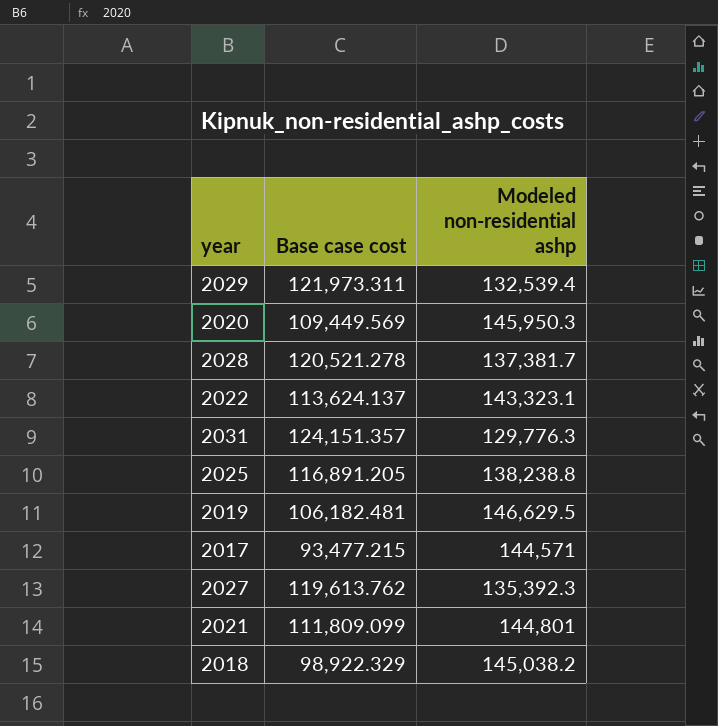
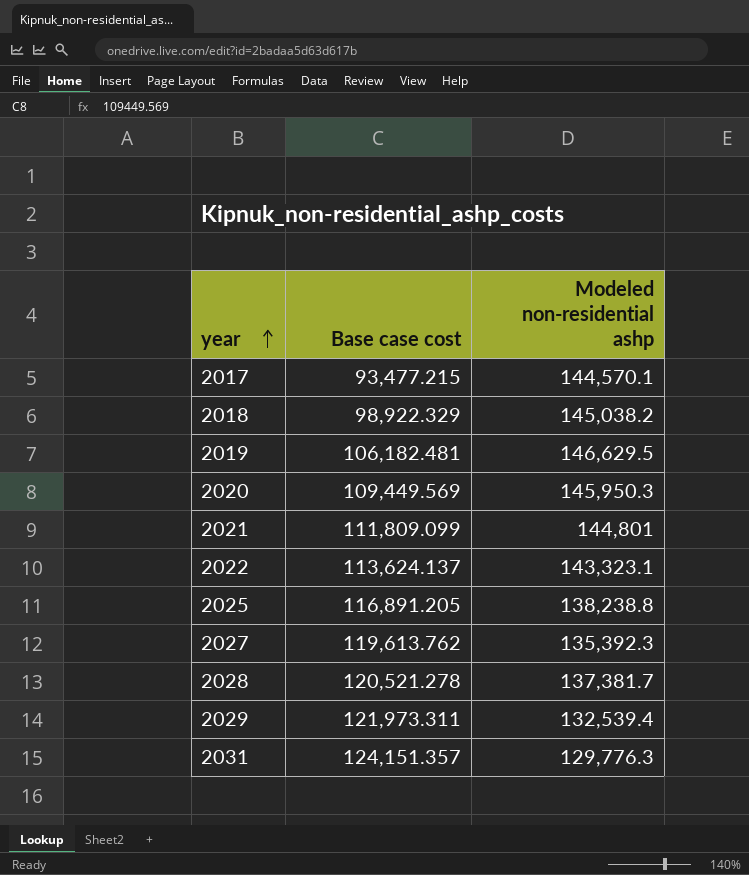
row order: none -> year ascending
2017 | Modeled non-residential ashp: 144,571 -> 144,570.1

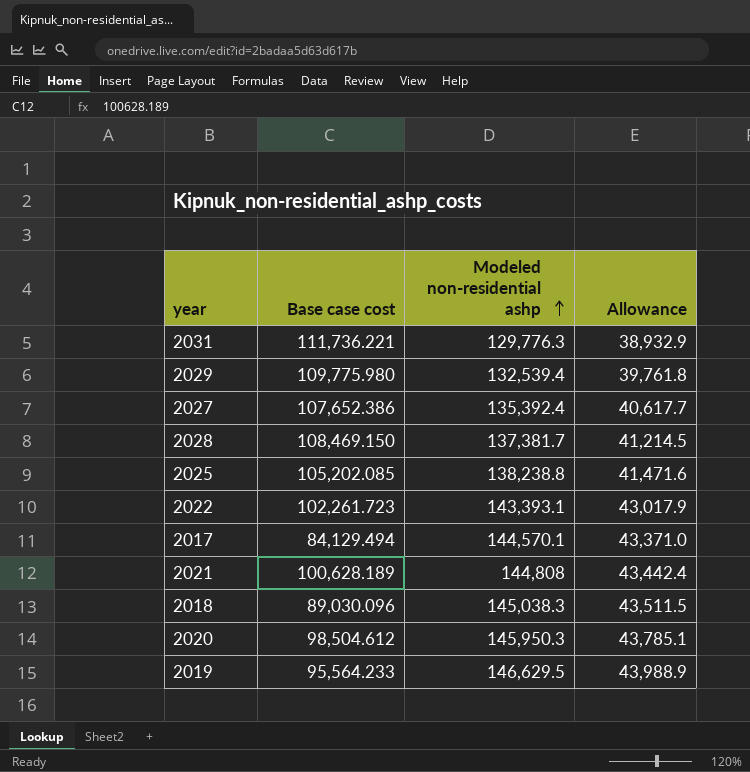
row order: year ascending -> Modeled non-residential ashp ascending
column Allowance | formula: none -> [Modeled non-residential ashp] * 0.3
2031 | Base case cost: 124,151.357 -> 111,736.221
2029 | Base case cost: 121,973.311 -> 109,775.980
2027 | Base case cost: 119,613.762 -> 107,652.386
2027 | Modeled non-residential ashp: 135,392.3 -> 135,392.4
2028 | Base case cost: 120,521.278 -> 108,469.150
2025 | Base case cost: 116,891.205 -> 105,202.085
2022 | Base case cost: 113,624.137 -> 102,261.723
2022 | Modeled non-residential ashp: 143,323.1 -> 143,393.1
2017 | Base case cost: 93,477.215 -> 84,129.494
2021 | Base case cost: 111,809.099 -> 100,628.189
2021 | Modeled non-residential ashp: 144,801 -> 144,808
2018 | Base case cost: 98,922.329 -> 89,030.096
2018 | Modeled non-residential ashp: 145,038.2 -> 145,038.3
2020 | Base case cost: 109,449.569 -> 98,504.612
2019 | Base case cost: 106,182.481 -> 95,564.233

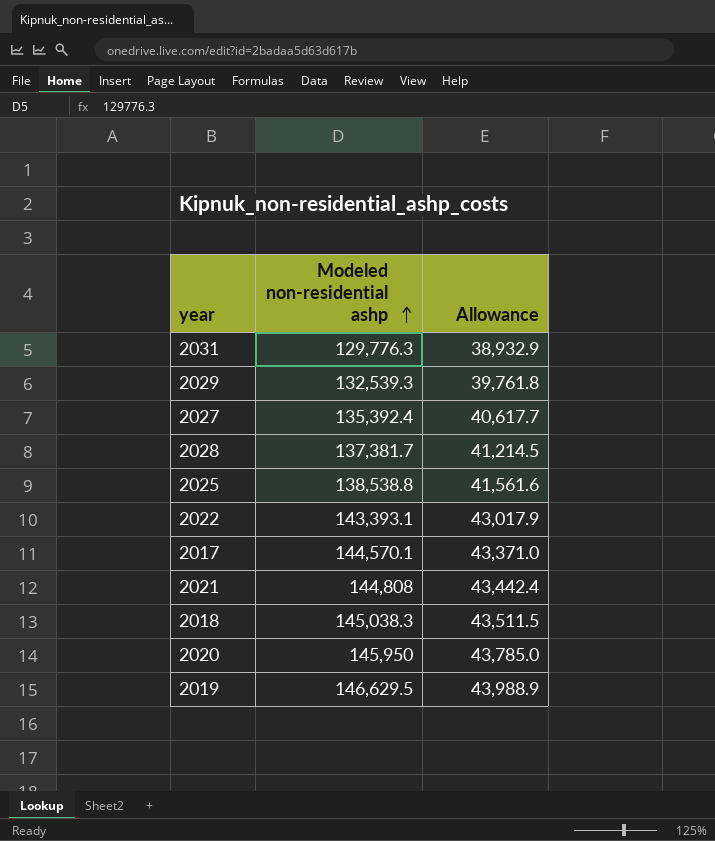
column Base case cost | position: 2 -> none
2029 | Modeled non-residential ashp: 132,539.4 -> 132,539.3
2025 | Modeled non-residential ashp: 138,238.8 -> 138,538.8
2025 | Allowance: 41,471.6 -> 41,561.6
2020 | Modeled non-residential ashp: 145,950.3 -> 145,950
2020 | Allowance: 43,785.1 -> 43,785.0

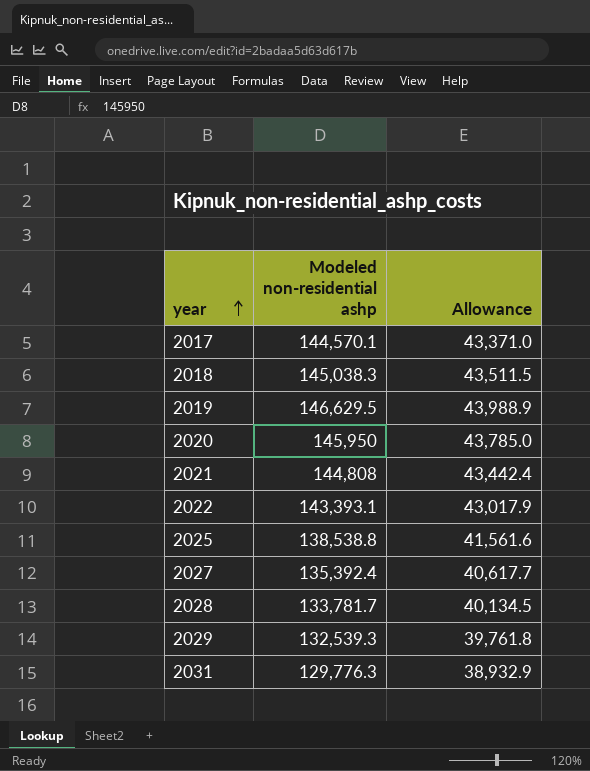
row order: Modeled non-residential ashp ascending -> year ascending
2028 | Modeled non-residential ashp: 137,381.7 -> 133,781.7
2028 | Allowance: 41,214.5 -> 40,134.5

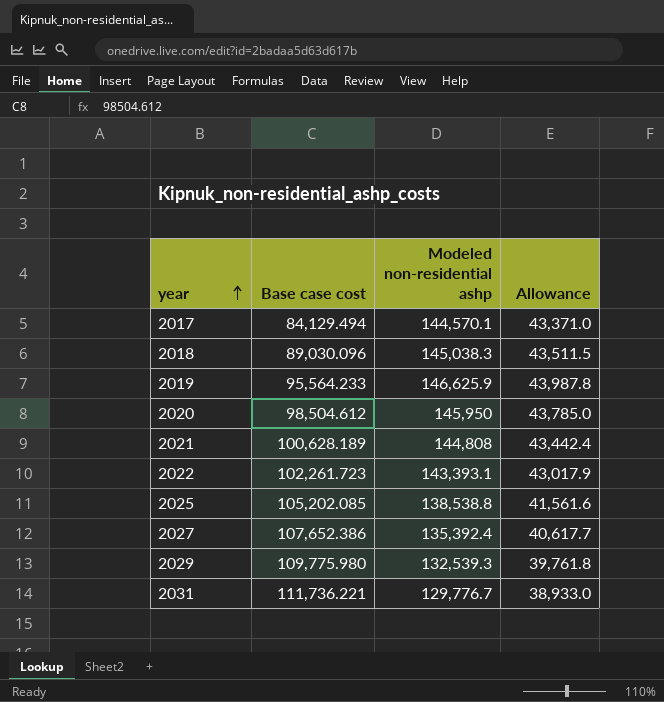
column Base case cost | position: none -> 2
row 2028: 133,781.7 | 40,134.5 -> none
2019 | Modeled non-residential ashp: 146,629.5 -> 146,625.9
2019 | Allowance: 43,988.9 -> 43,987.8
2031 | Modeled non-residential ashp: 129,776.3 -> 129,776.7
2031 | Allowance: 38,932.9 -> 38,933.0

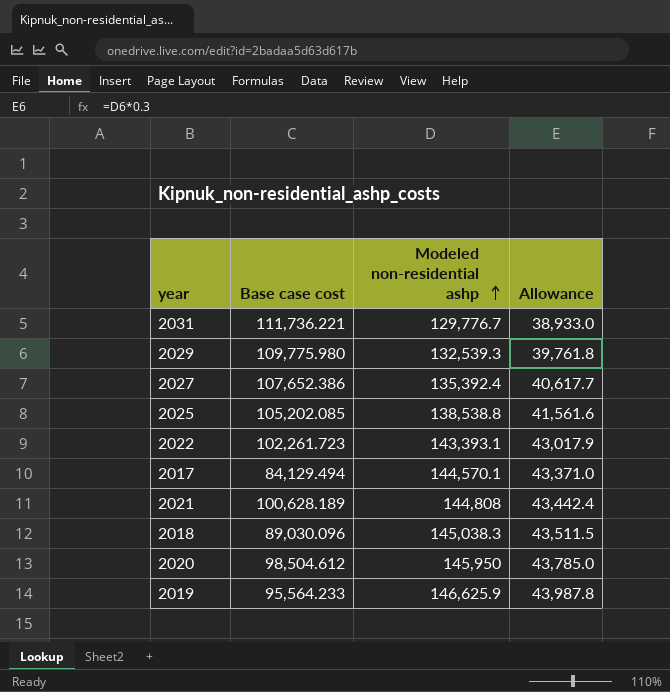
row order: year ascending -> Modeled non-residential ashp ascending

